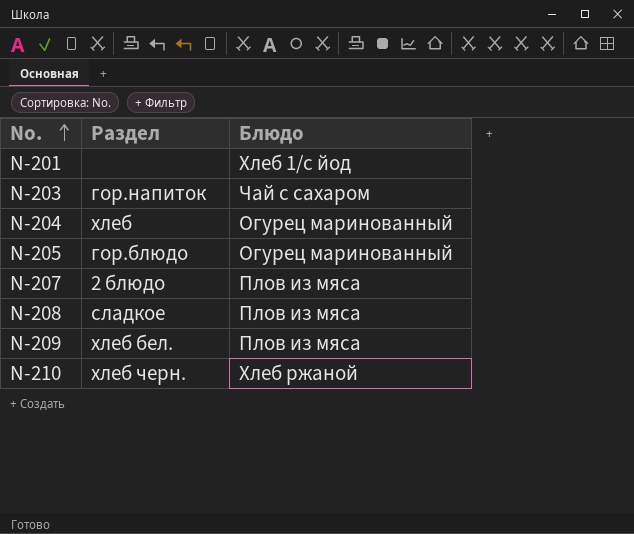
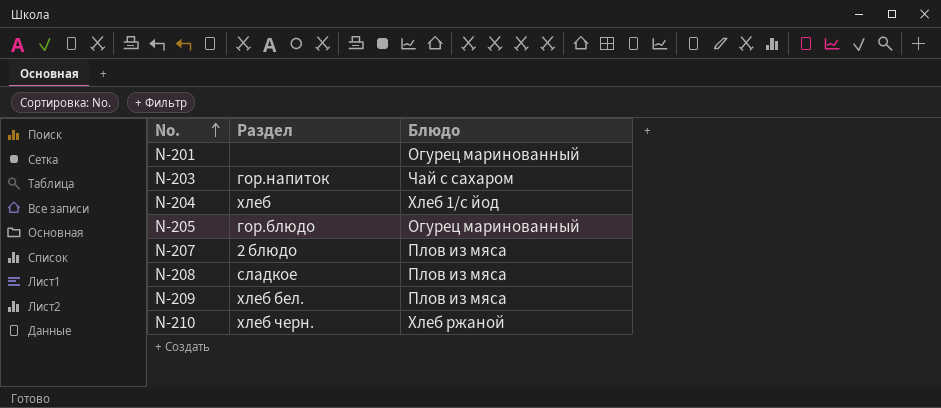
N-201 | Блюдо: Хлеб 1/с йод -> Огурец маринованный
N-204 | Блюдо: Огурец маринованный -> Хлеб 1/с йод

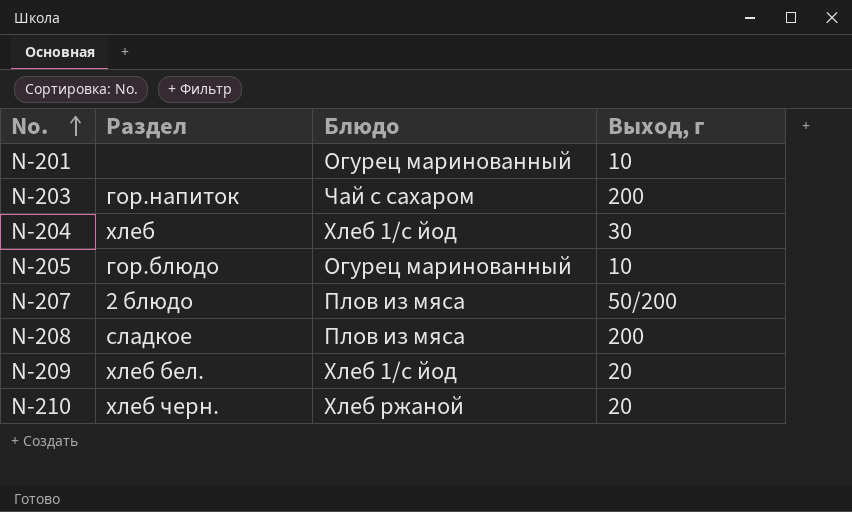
column Выход, г | position: none -> 4
N-209 | Блюдо: Плов из мяса -> Хлеб 1/с йод

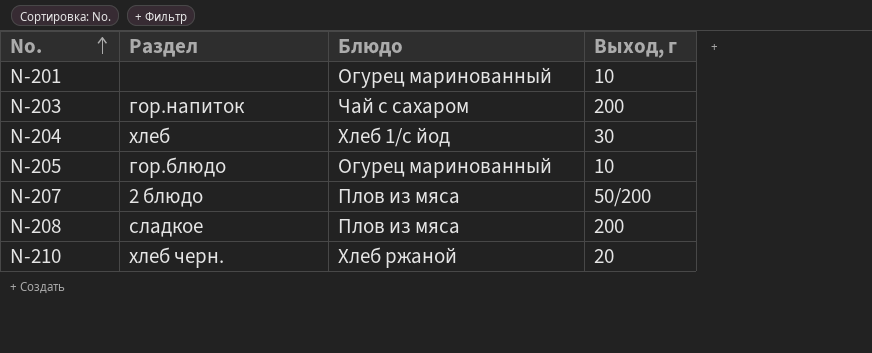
row N-209: хлеб бел. | Хлеб 1/с йод | 20 -> none

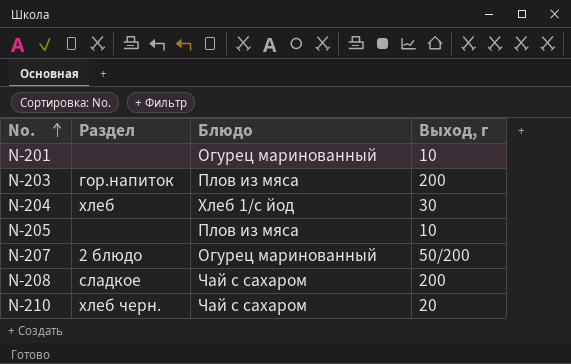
N-203 | Блюдо: Чай с сахаром -> Плов из мяса
N-205 | Раздел: гор.блюдо -> none
N-205 | Блюдо: Огурец маринованный -> Плов из мяса
N-207 | Блюдо: Плов из мяса -> Огурец маринованный
N-208 | Блюдо: Плов из мяса -> Чай с сахаром
N-210 | Блюдо: Хлеб ржаной -> Чай с сахаром

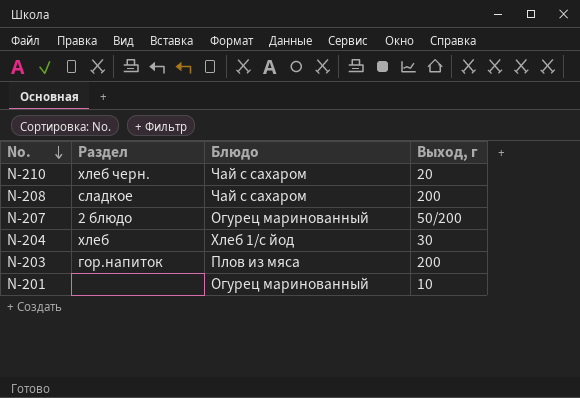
row order: No. ascending -> No. descending
row N-205: none | Плов из мяса | 10 -> none

